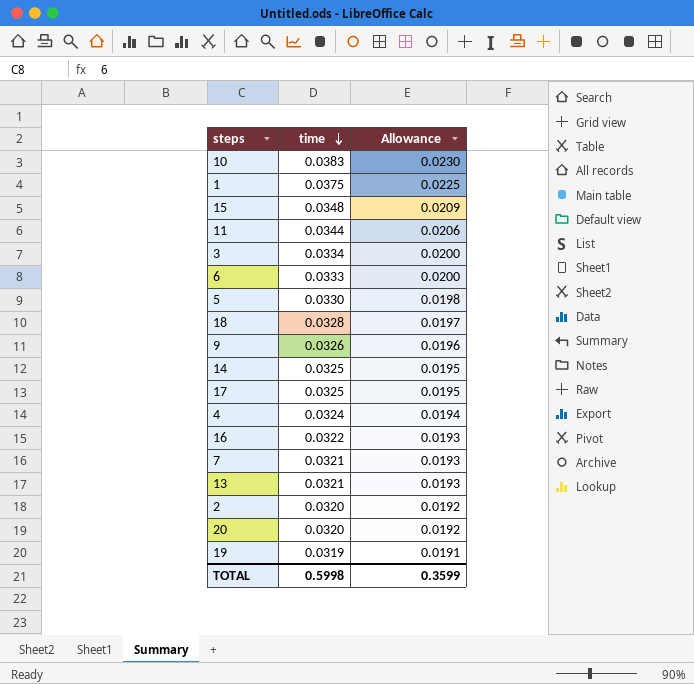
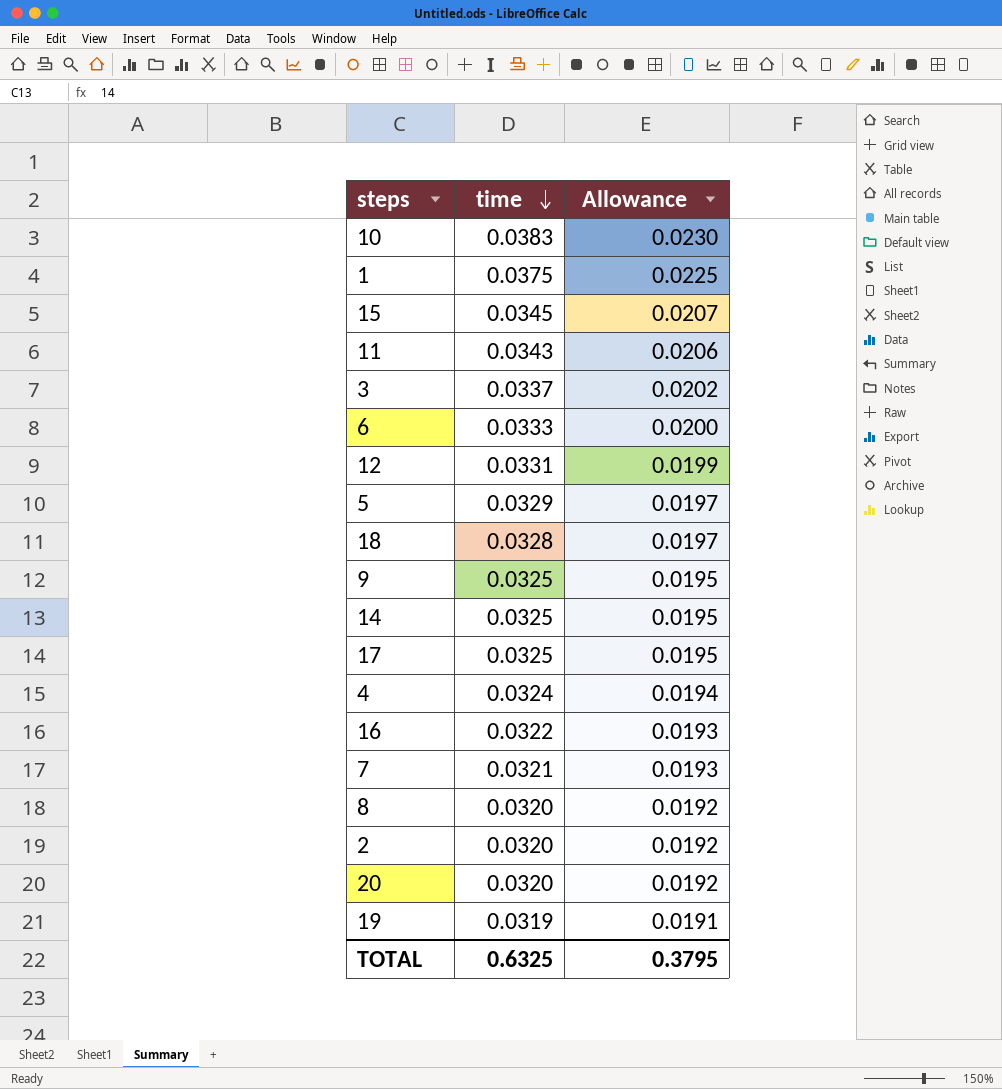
row 13: 0.0321 | 0.0193 -> none
15 | time: 0.0348 -> 0.0345
15 | Allowance: 0.0209 -> 0.0207
11 | time: 0.0344 -> 0.0343
3 | time: 0.0334 -> 0.0337
3 | Allowance: 0.0200 -> 0.0202
row 12: none -> 0.0331 | 0.0199
5 | time: 0.0330 -> 0.0329
5 | Allowance: 0.0198 -> 0.0197
9 | time: 0.0326 -> 0.0325
9 | Allowance: 0.0196 -> 0.0195
row 8: none -> 0.0320 | 0.0192
TOTAL | time: 0.5998 -> 0.6325
TOTAL | Allowance: 0.3599 -> 0.3795

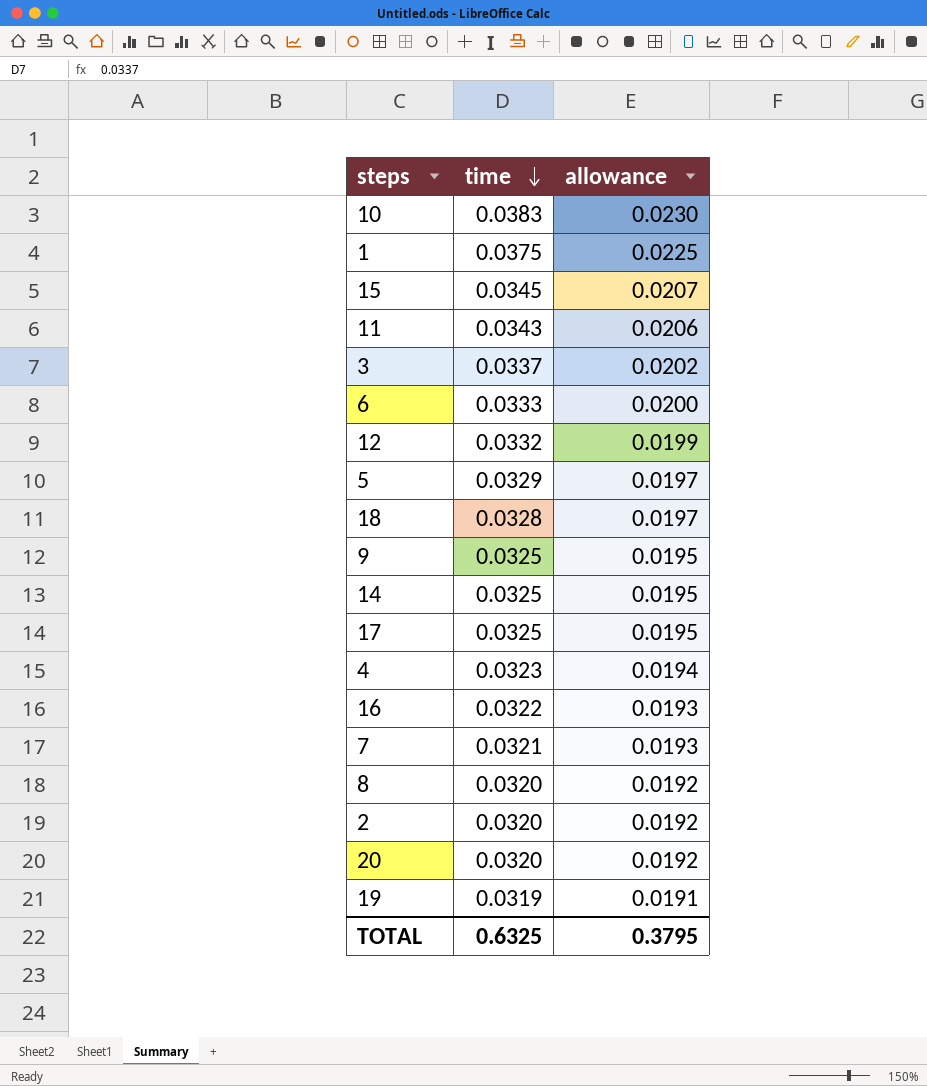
column name: Allowance -> allowance
12 | time: 0.0331 -> 0.0332
4 | time: 0.0324 -> 0.0323

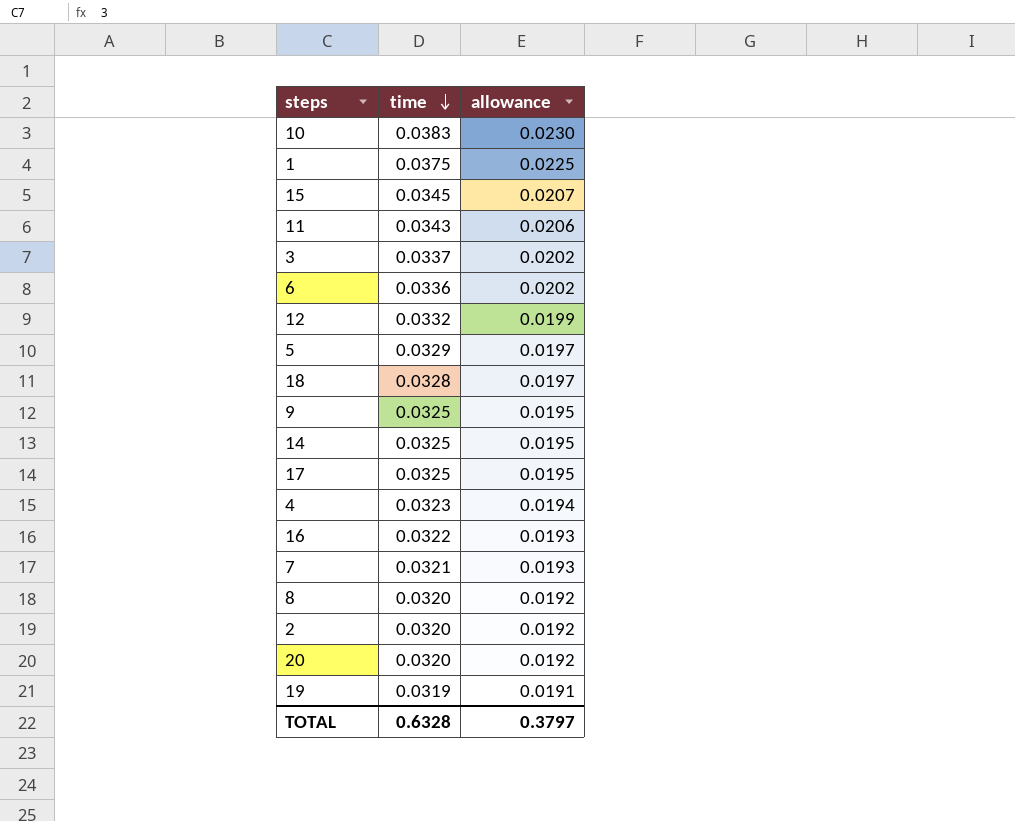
6 | time: 0.0333 -> 0.0336
6 | allowance: 0.0200 -> 0.0202
TOTAL | time: 0.6325 -> 0.6328
TOTAL | allowance: 0.3795 -> 0.3797

